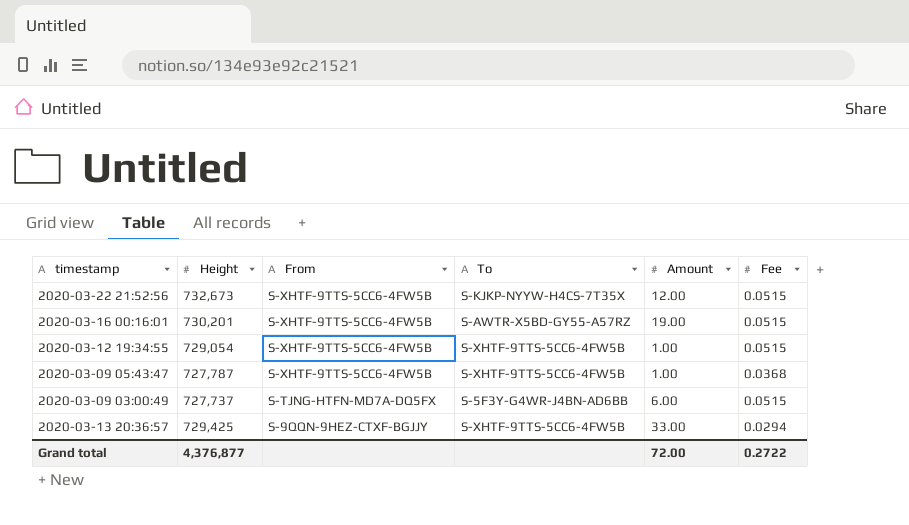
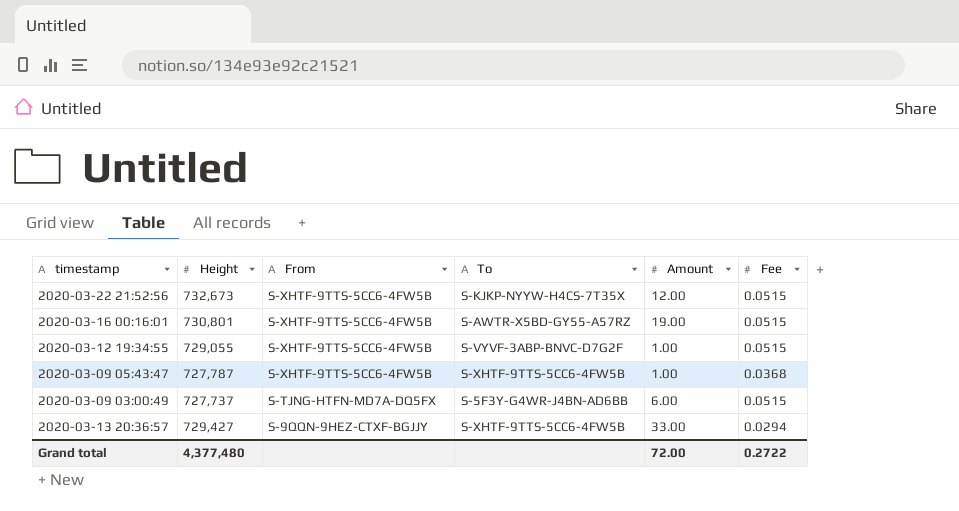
2020-03-16 00:16:01 | Height: 730,201 -> 730,801
2020-03-12 19:34:55 | Height: 729,054 -> 729,055
2020-03-12 19:34:55 | To: S-XHTF-9TTS-5CC6-4FW5B -> S-VYVF-3ABP-BNVC-D7G2F
2020-03-13 20:36:57 | Height: 729,425 -> 729,427
Grand total | Height: 4,376,877 -> 4,377,480

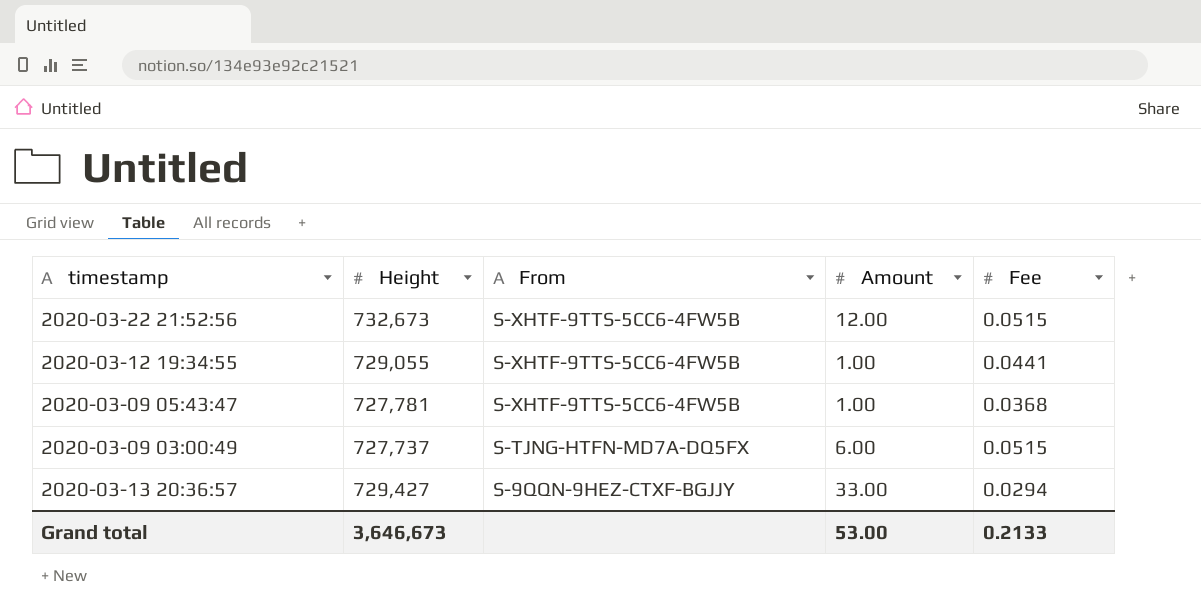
column To | position: 4 -> none
row 2020-03-16 00:16:01: 730,801 | S-XHTF-9TTS-5CC6-4FW5B | S-AWTR-X5BD-GY55-A57RZ | 19.00 | 0.0515 -> none
2020-03-12 19:34:55 | Fee: 0.0515 -> 0.0441
2020-03-09 05:43:47 | Height: 727,787 -> 727,781
Grand total | Height: 4,377,480 -> 3,646,673
Grand total | Amount: 72.00 -> 53.00
Grand total | Fee: 0.2722 -> 0.2133

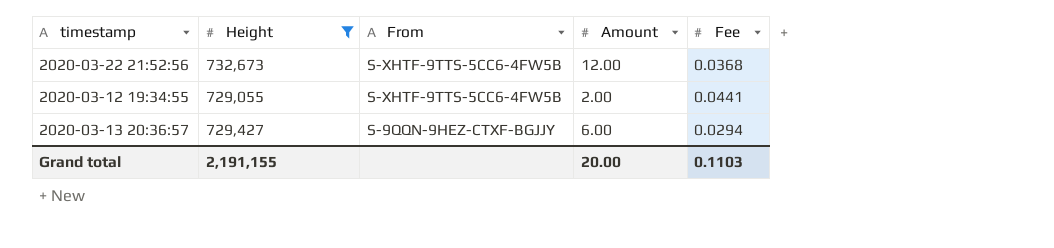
filter: none -> Height >= 729,055
2020-03-22 21:52:56 | Fee: 0.0515 -> 0.0368
2020-03-12 19:34:55 | Amount: 1.00 -> 2.00
2020-03-13 20:36:57 | Amount: 33.00 -> 6.00
Grand total | Height: 3,646,673 -> 2,191,155
Grand total | Amount: 53.00 -> 20.00
Grand total | Fee: 0.2133 -> 0.1103

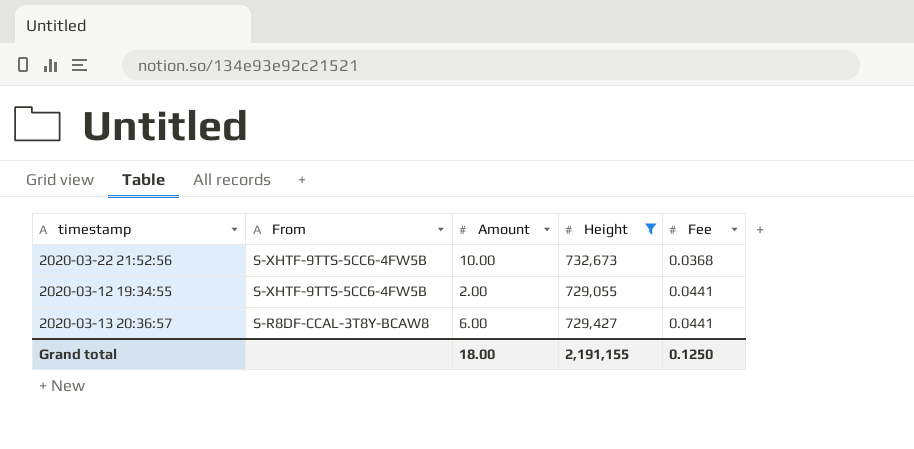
column Height | position: 2 -> 4
2020-03-22 21:52:56 | Amount: 12.00 -> 10.00
2020-03-13 20:36:57 | From: S-9QQN-9HEZ-CTXF-BGJJY -> S-R8DF-CCAL-3T8Y-BCAW8
2020-03-13 20:36:57 | Fee: 0.0294 -> 0.0441
Grand total | Amount: 20.00 -> 18.00
Grand total | Fee: 0.1103 -> 0.1250

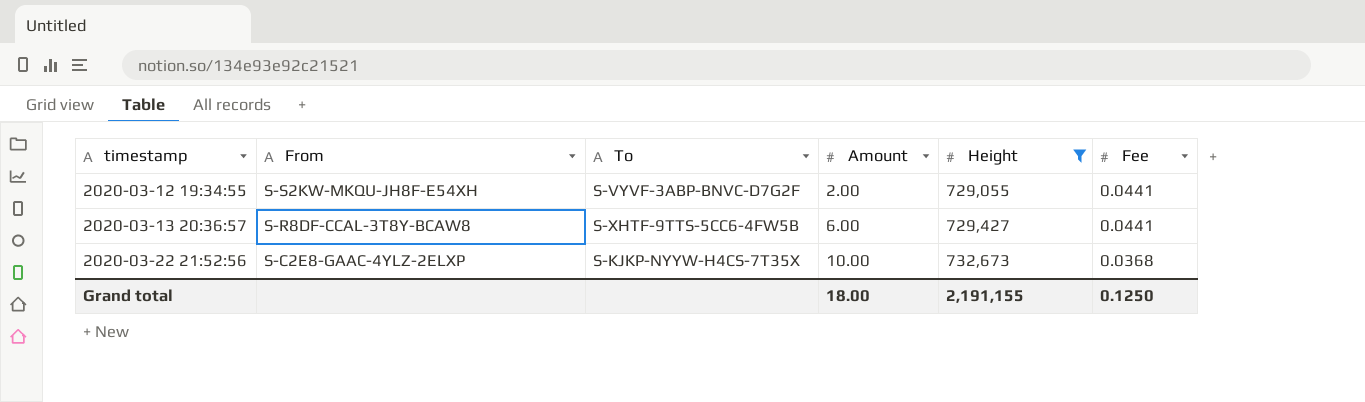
row order: From descending -> timestamp ascending
column To | position: none -> 3
2020-03-12 19:34:55 | From: S-XHTF-9TTS-5CC6-4FW5B -> S-S2KW-MKQU-JH8F-E54XH
2020-03-22 21:52:56 | From: S-XHTF-9TTS-5CC6-4FW5B -> S-C2E8-GAAC-4YLZ-2ELXP

